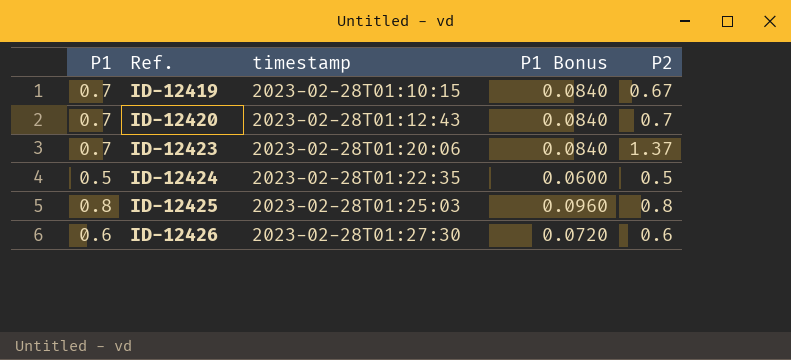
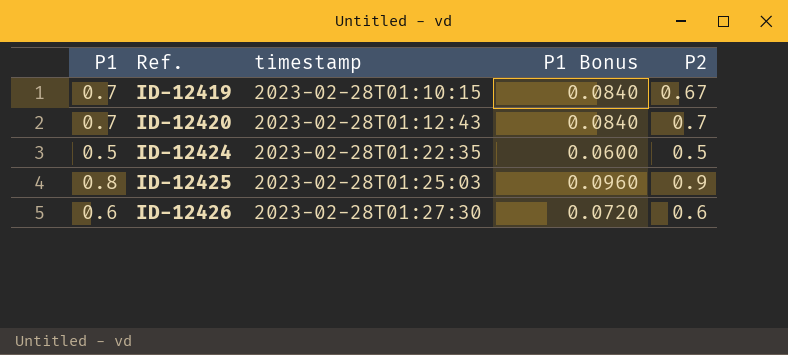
row ID-12423: 0.7 | 2023-02-28T01:20:06 | 0.0840 | 1.37 -> none
ID-12425 | P2: 0.8 -> 0.9

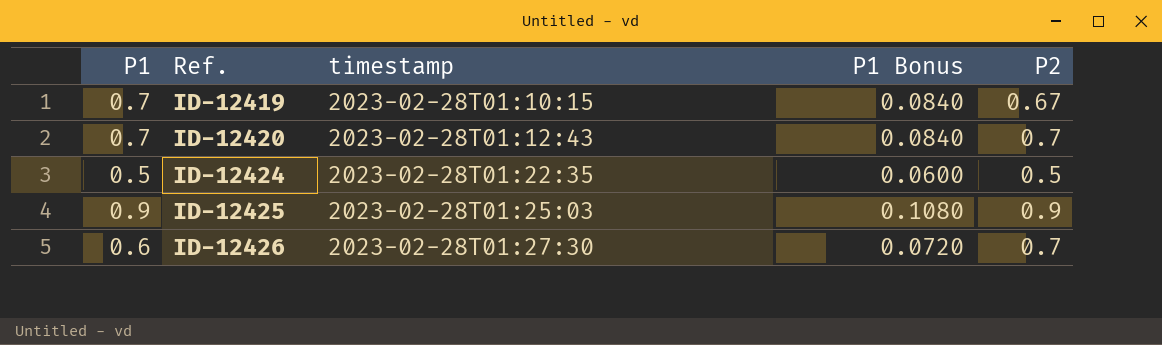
ID-12425 | P1: 0.8 -> 0.9
ID-12425 | P1 Bonus: 0.0960 -> 0.1080
ID-12426 | P2: 0.6 -> 0.7

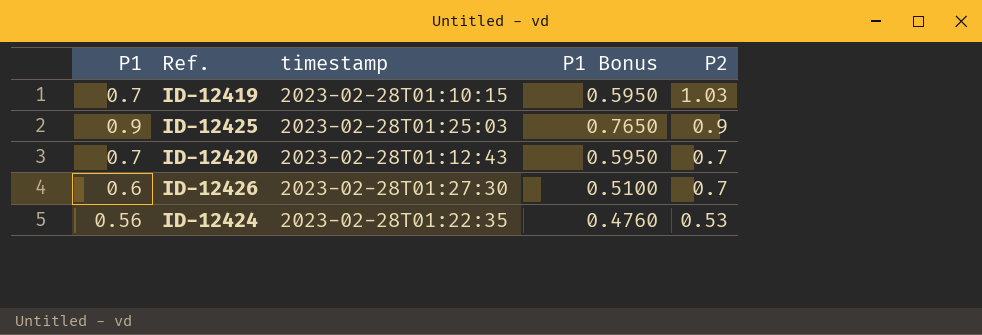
row order: Ref. ascending -> P2 descending
column P1 Bonus | formula: [P1] * 0.12 -> [P1] * 0.85
ID-12419 | P2: 0.67 -> 1.03
ID-12424 | P1: 0.5 -> 0.56
ID-12424 | P2: 0.5 -> 0.53

